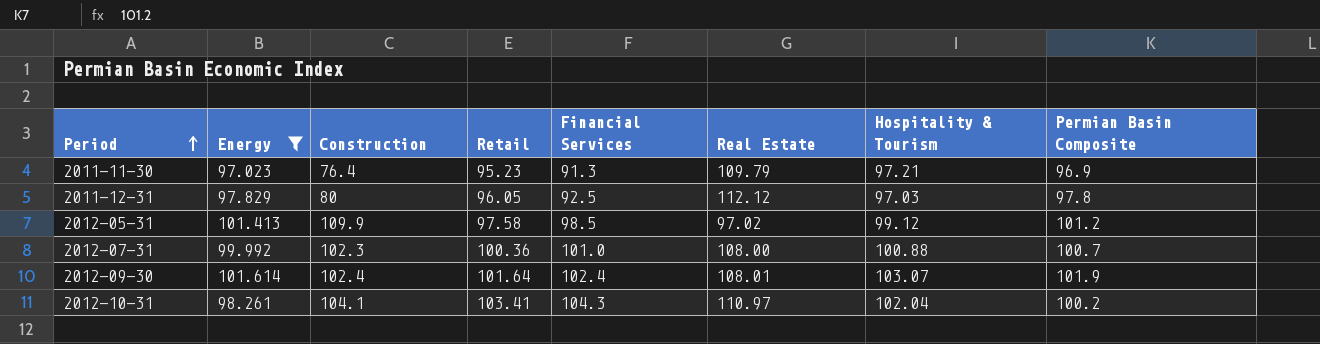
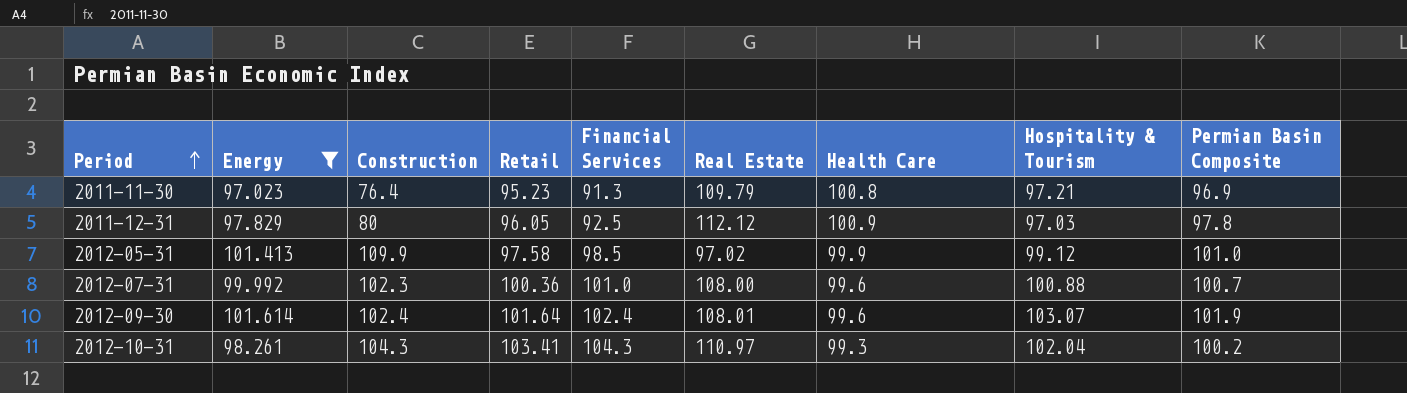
column Health Care | position: none -> 7
2012-05-31 | Permian Basin Composite: 101.2 -> 101.0
2012-10-31 | Construction: 104.1 -> 104.3

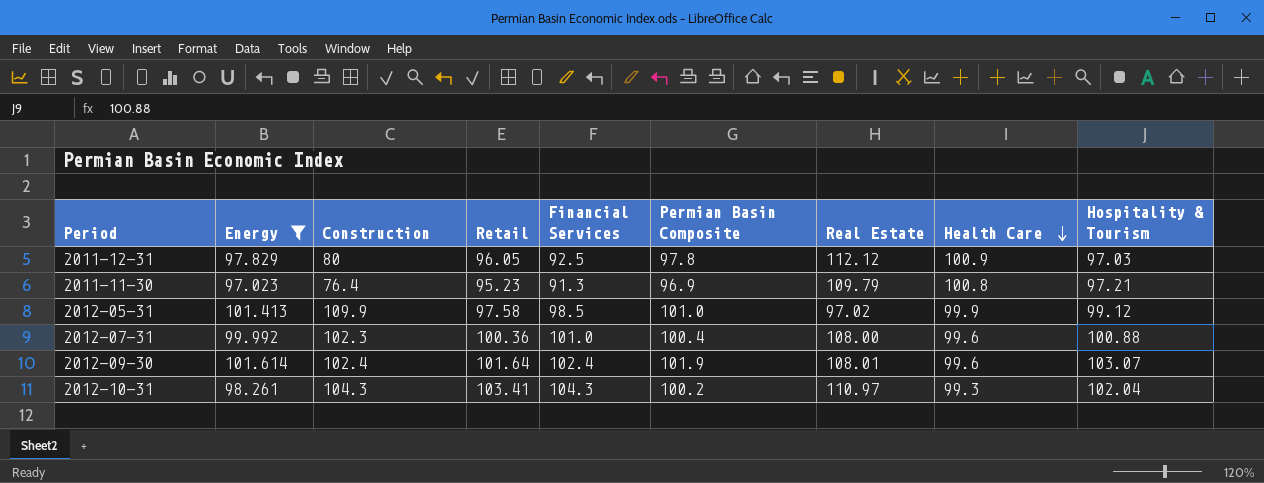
row order: Period ascending -> Health Care descending
column Permian Basin Composite | position: 9 -> 6
2012-07-31 | Permian Basin Composite: 100.7 -> 100.4

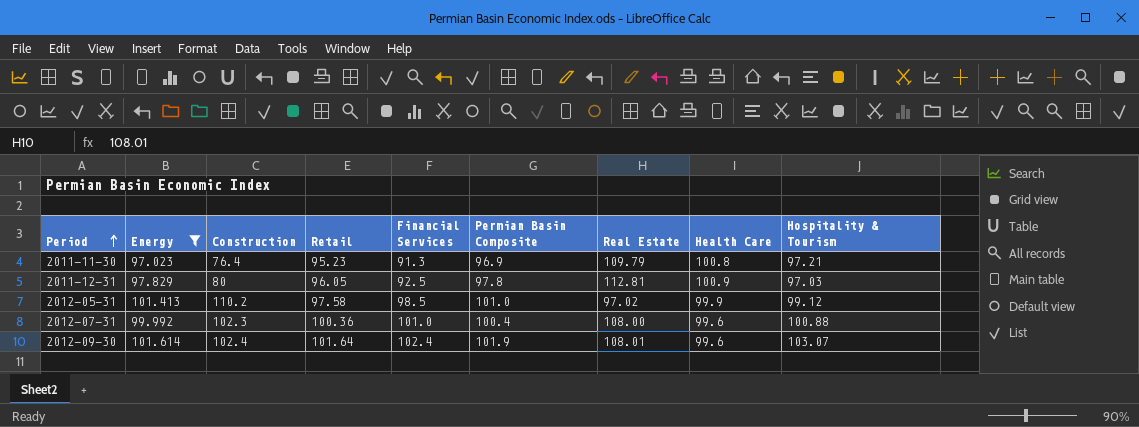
row order: Health Care descending -> Period ascending
row 2012-10-31: 98.261 | 104.3 | 103.41 | 104.3 | 100.2 | 110.97 | 99.3 | 102.04 -> none
2011-12-31 | Real Estate: 112.12 -> 112.81
2012-05-31 | Construction: 109.9 -> 110.2

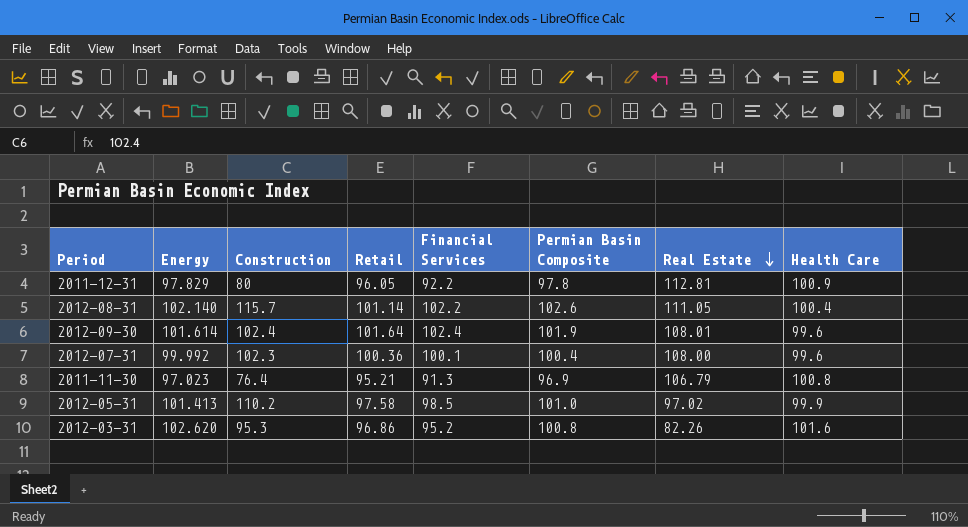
filter: Energy <= 101.614 -> none
row order: Period ascending -> Real Estate descending
column Hospitality & Tourism | position: 9 -> none
2011-12-31 | Financial Services: 92.5 -> 92.2
2012-07-31 | Financial Services: 101.0 -> 100.1
2011-11-30 | Retail: 95.23 -> 95.21
2011-11-30 | Real Estate: 109.79 -> 106.79

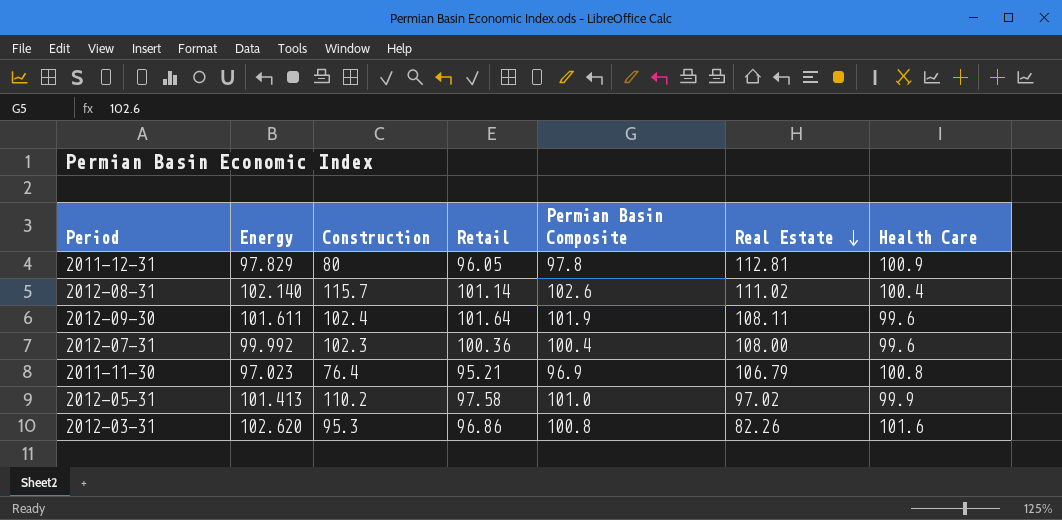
column Financial Services | position: 5 -> none
2012-08-31 | Real Estate: 111.05 -> 111.02
2012-09-30 | Energy: 101.614 -> 101.611
2012-09-30 | Real Estate: 108.01 -> 108.11

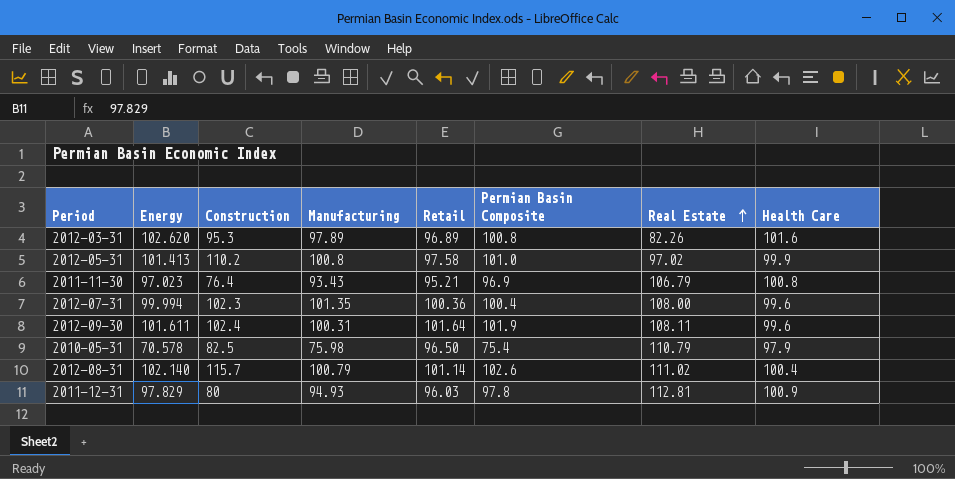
row order: Real Estate descending -> Real Estate ascending
column Manufacturing | position: none -> 4
2012-03-31 | Retail: 96.86 -> 96.89
2012-07-31 | Energy: 99.992 -> 99.994
row 2010-05-31: none -> 70.578 | 82.5 | 75.98 | 96.50 | 75.4 | 110.79 | 97.9
2011-12-31 | Retail: 96.05 -> 96.03

